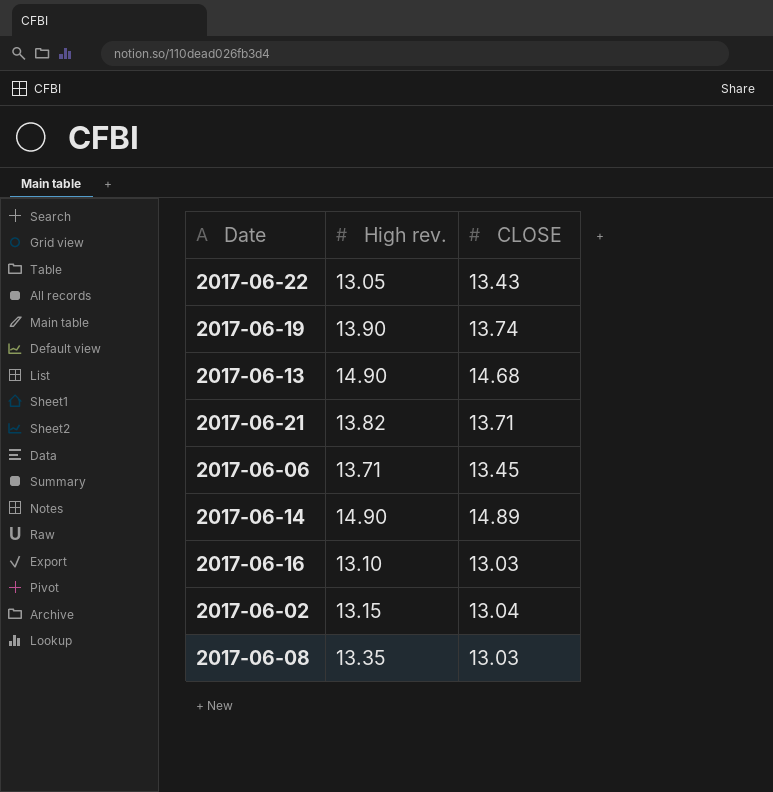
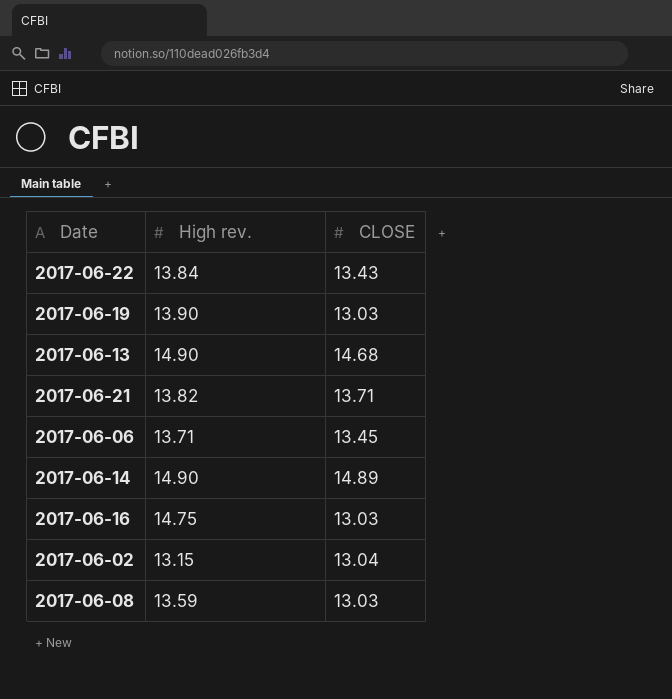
2017-06-22 | High rev.: 13.05 -> 13.84
2017-06-19 | CLOSE: 13.74 -> 13.03
2017-06-16 | High rev.: 13.10 -> 14.75
2017-06-08 | High rev.: 13.35 -> 13.59

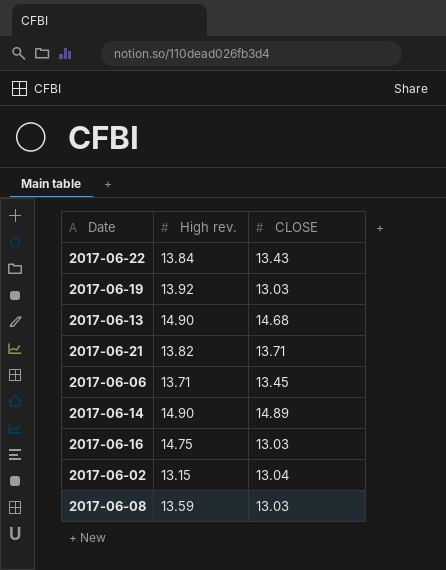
2017-06-19 | High rev.: 13.90 -> 13.92

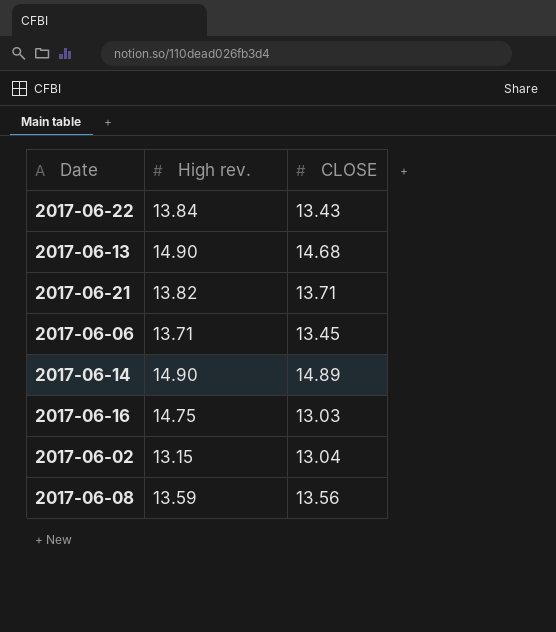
row 2017-06-19: 13.92 | 13.03 -> none
2017-06-08 | CLOSE: 13.03 -> 13.56

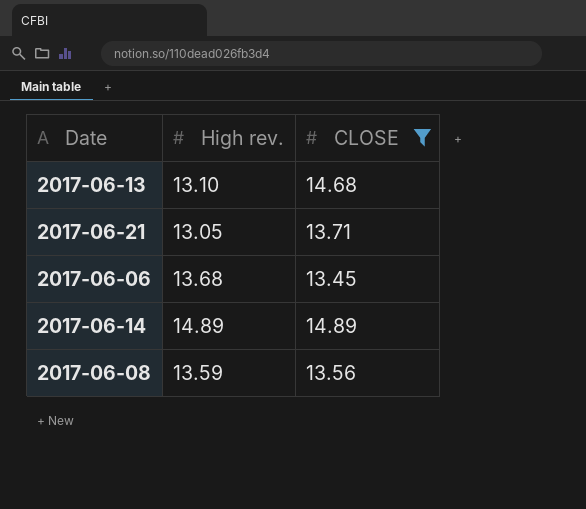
filter: none -> CLOSE >= 13.45
2017-06-13 | High rev.: 14.90 -> 13.10
2017-06-21 | High rev.: 13.82 -> 13.05
2017-06-06 | High rev.: 13.71 -> 13.68
2017-06-14 | High rev.: 14.90 -> 14.89

